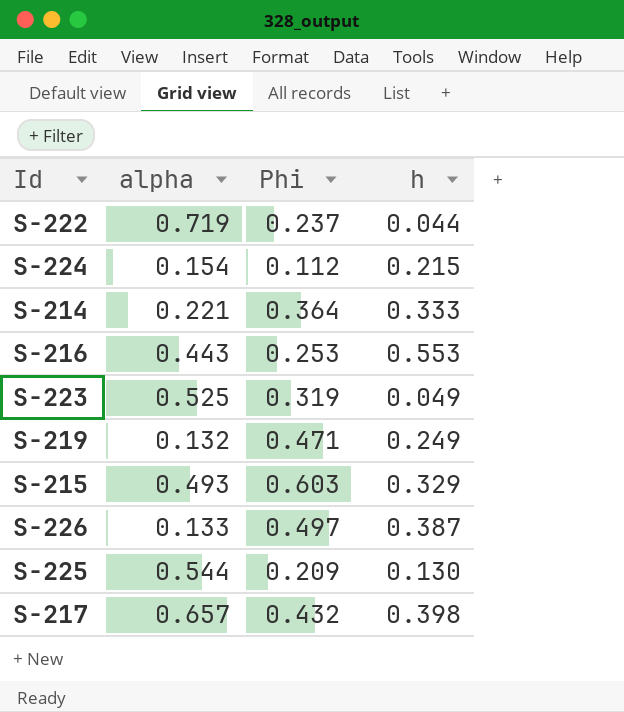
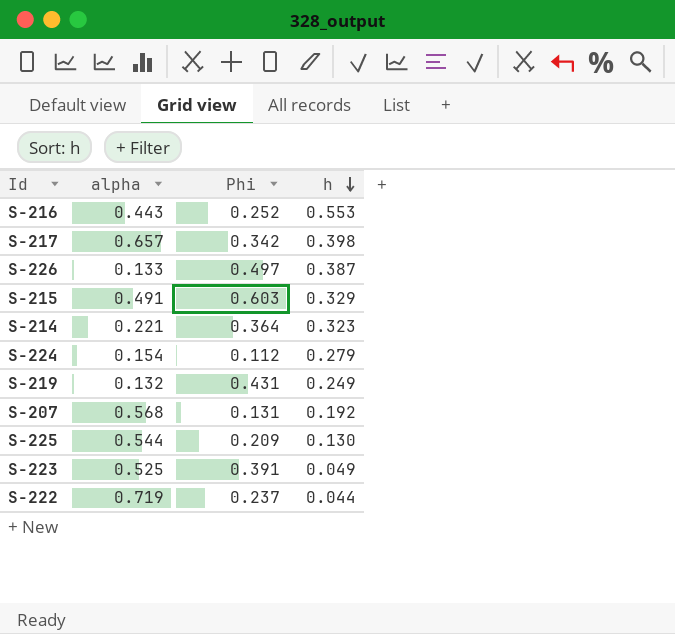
row order: none -> h descending
S-216 | Phi: 0.253 -> 0.252
S-217 | Phi: 0.432 -> 0.342
S-215 | alpha: 0.493 -> 0.491
S-214 | h: 0.333 -> 0.323
S-224 | h: 0.215 -> 0.279
S-219 | Phi: 0.471 -> 0.431
row S-207: none -> 0.568 | 0.131 | 0.192
S-223 | Phi: 0.319 -> 0.391

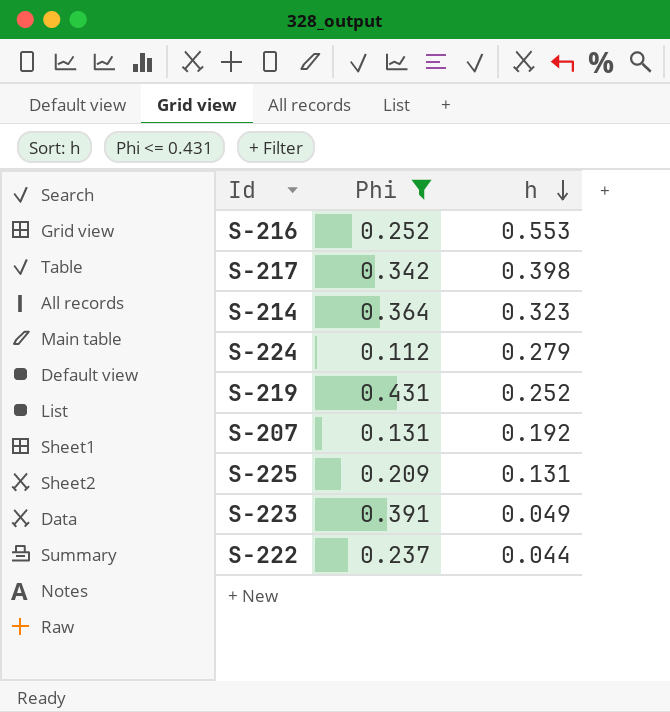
filter: none -> Phi <= 0.431
column alpha | position: 2 -> none
S-219 | h: 0.249 -> 0.252
S-225 | h: 0.130 -> 0.131

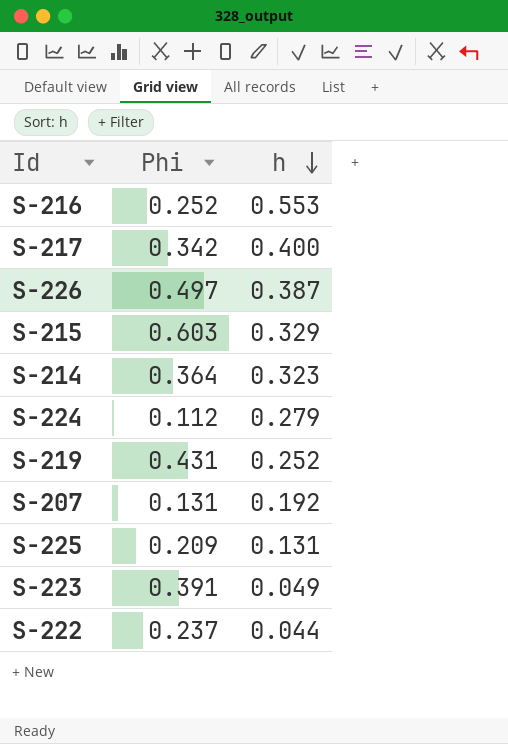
filter: Phi <= 0.431 -> none
S-217 | h: 0.398 -> 0.400

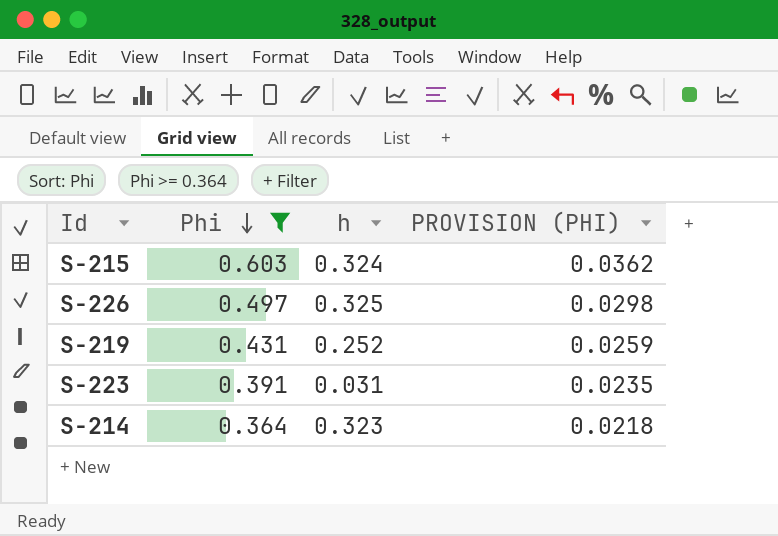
filter: none -> Phi >= 0.364
row order: h descending -> Phi descending
column PROVISION (PHI) | formula: none -> [Phi] * 0.06
S-215 | h: 0.329 -> 0.324
S-226 | h: 0.387 -> 0.325
S-223 | h: 0.049 -> 0.031

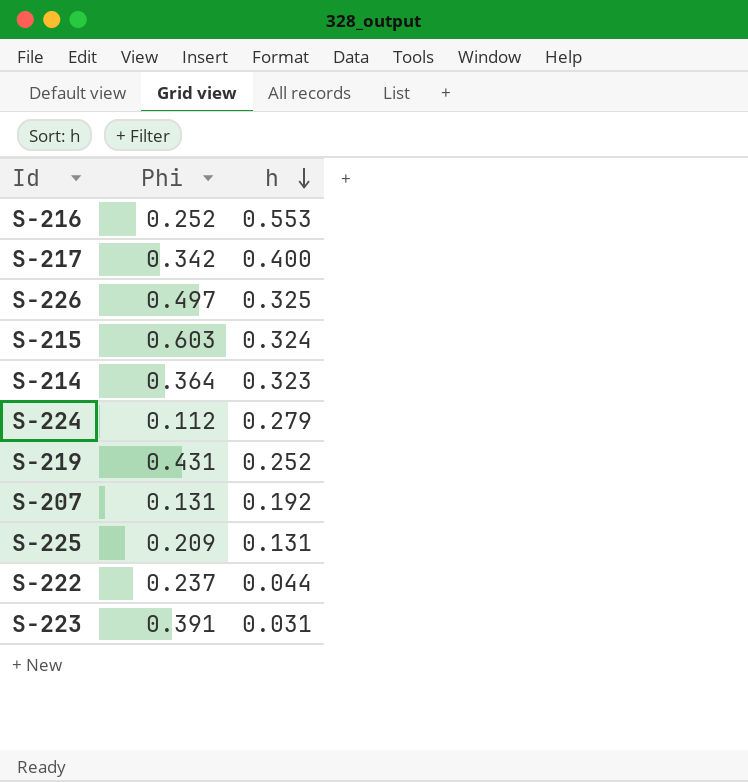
filter: Phi >= 0.364 -> none
row order: Phi descending -> h descending
column PROVISION (PHI) | formula: [Phi] * 0.06 -> none

